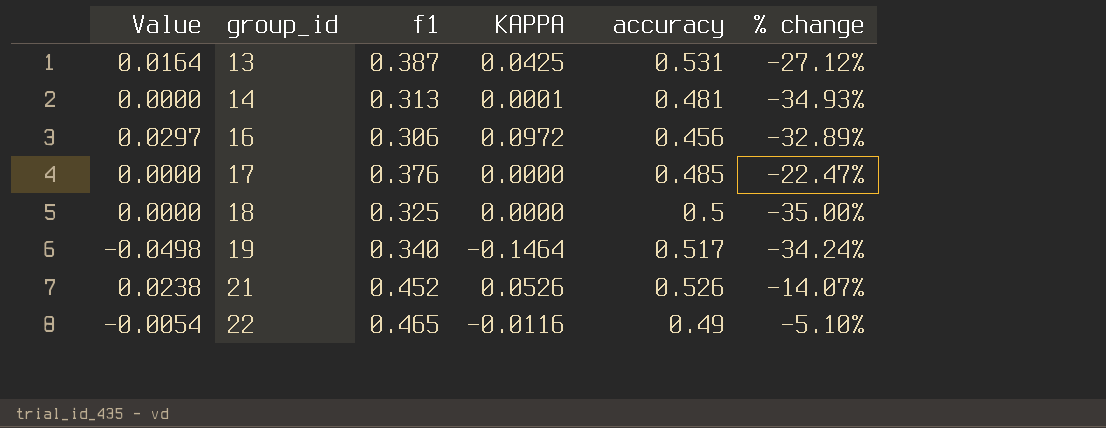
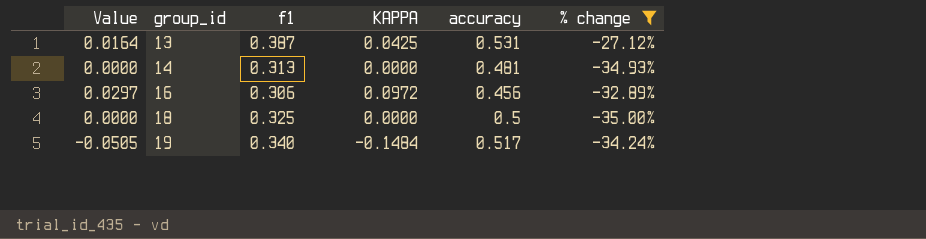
filter: none -> % change <= -27.12%
14 | KAPPA: 0.0001 -> 0.0000
19 | Value: -0.0498 -> -0.0505
19 | KAPPA: -0.1464 -> -0.1484

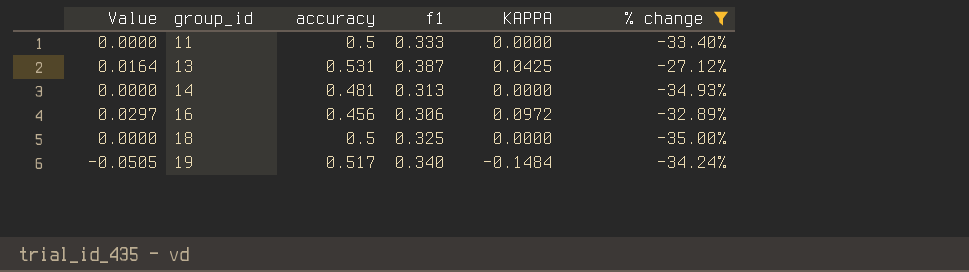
column accuracy | position: 5 -> 3
row 11: none -> 0.0000 | 0.5 | 0.333 | 0.0000 | -33.40%

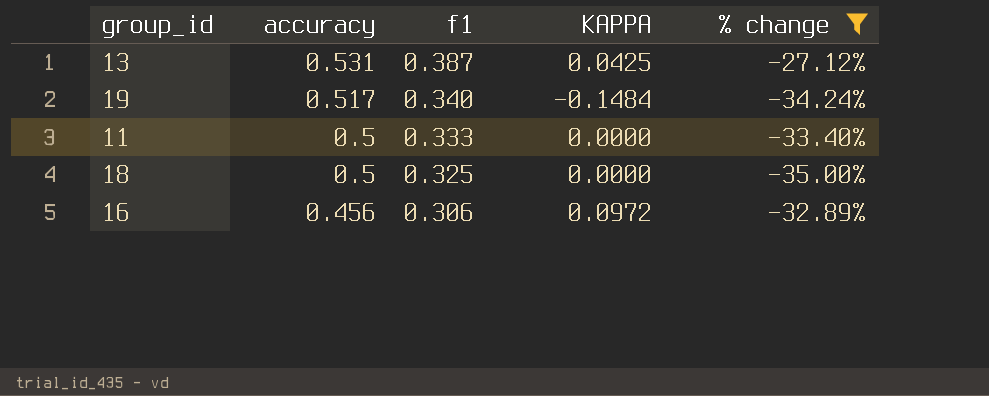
row order: group_id ascending -> accuracy descending
column Value | formula: [f1] * [KAPPA] -> none
row 14: 0.0000 | 0.481 | 0.313 | 0.0000 | -34.93% -> none

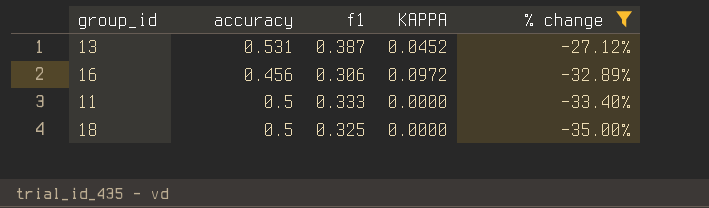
row order: accuracy descending -> % change descending
row 19: 0.517 | 0.340 | -0.1484 | -34.24% -> none
13 | KAPPA: 0.0425 -> 0.0452

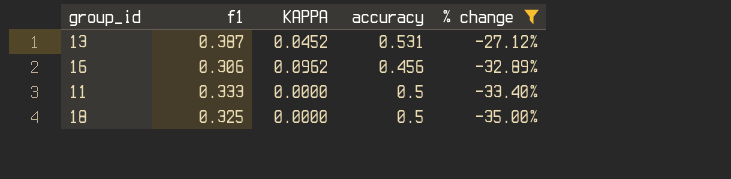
column accuracy | position: 2 -> 4
16 | KAPPA: 0.0972 -> 0.0962

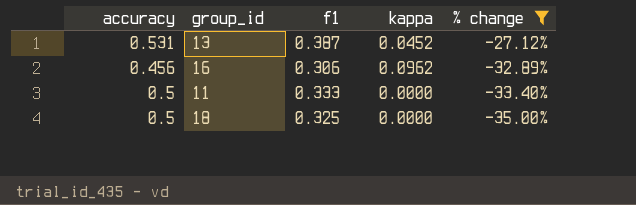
column accuracy | position: 4 -> 1
column name: KAPPA -> kappa

